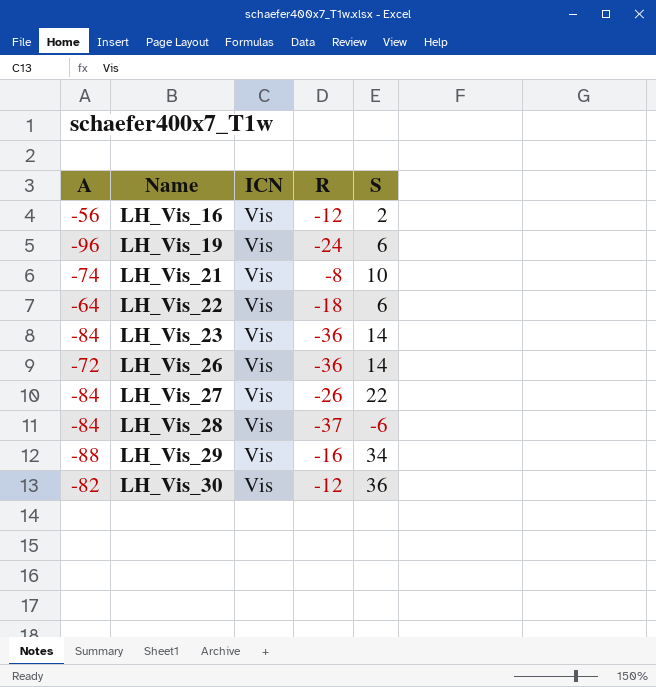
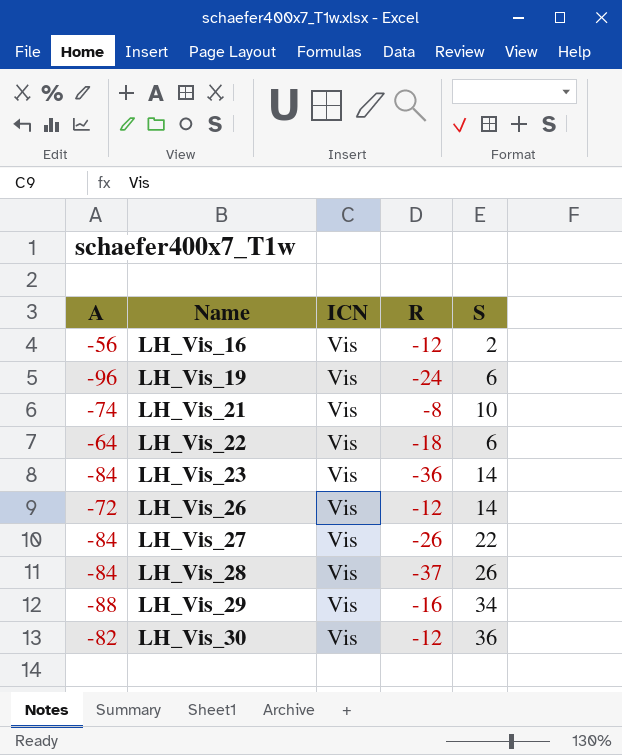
LH_Vis_26 | R: -36 -> -12
LH_Vis_28 | S: -6 -> 26

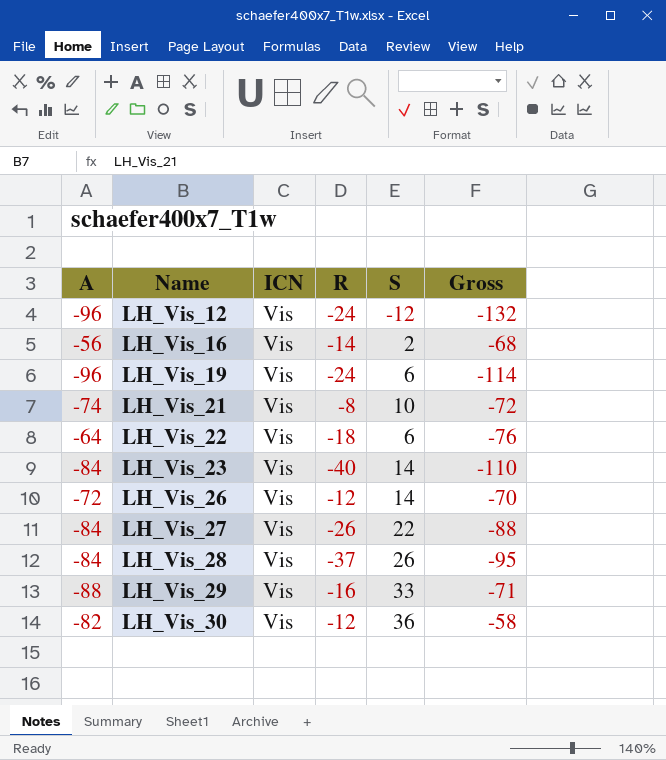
column Gross | formula: none -> [A] + [R] + [S]
row LH_Vis_12: none -> -96 | Vis | -24 | -12 | -132
LH_Vis_16 | R: -12 -> -14
LH_Vis_23 | R: -36 -> -40
LH_Vis_29 | S: 34 -> 33

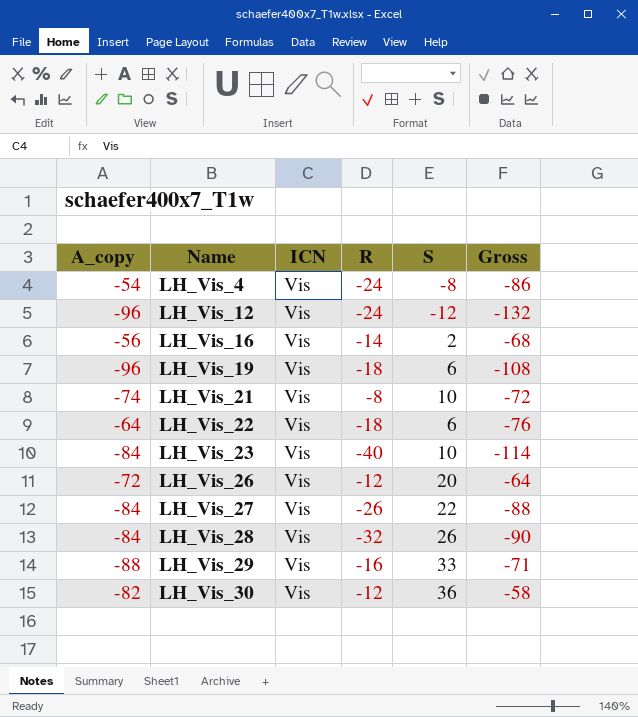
column name: A -> A_copy
row LH_Vis_4: none -> -54 | Vis | -24 | -8 | -86
LH_Vis_19 | R: -24 -> -18
LH_Vis_19 | Gross: -114 -> -108
LH_Vis_23 | S: 14 -> 10
LH_Vis_23 | Gross: -110 -> -114
LH_Vis_26 | S: 14 -> 20
LH_Vis_26 | Gross: -70 -> -64
LH_Vis_28 | R: -37 -> -32
LH_Vis_28 | Gross: -95 -> -90

